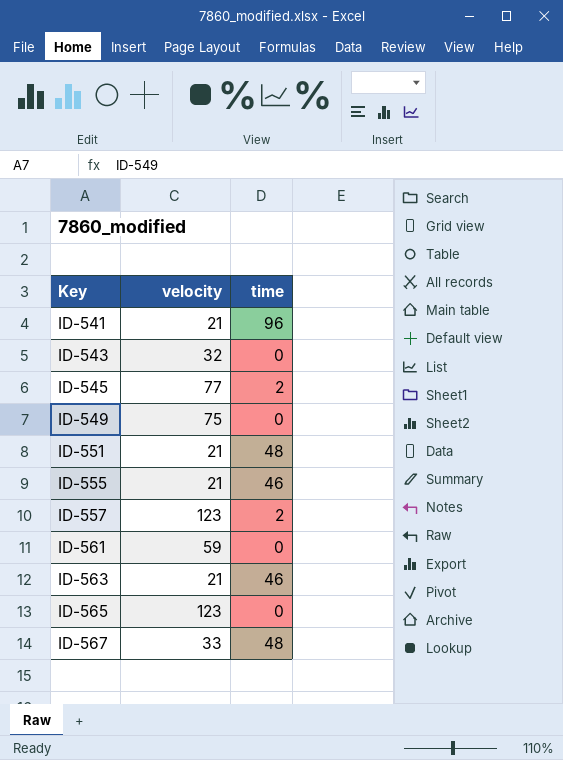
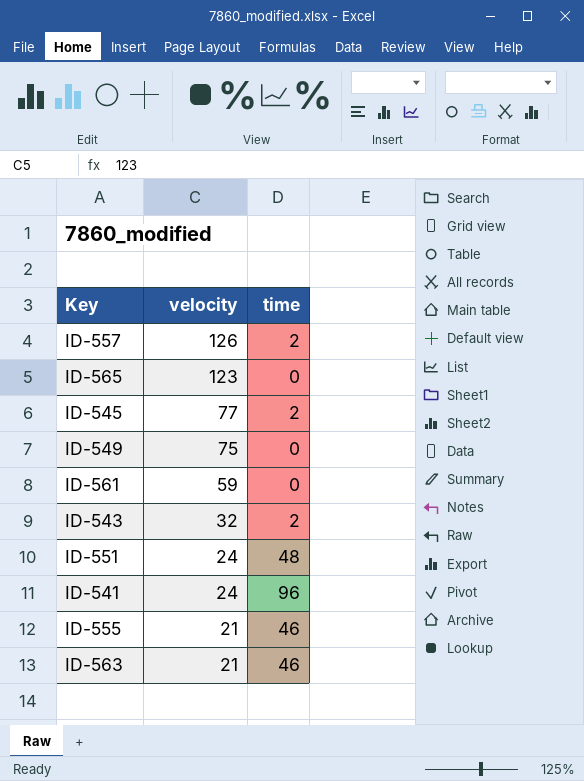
row order: Key ascending -> velocity descending
row ID-567: 33 | 48 -> none
ID-557 | velocity: 123 -> 126
ID-543 | time: 0 -> 2
ID-551 | velocity: 21 -> 24
ID-541 | velocity: 21 -> 24

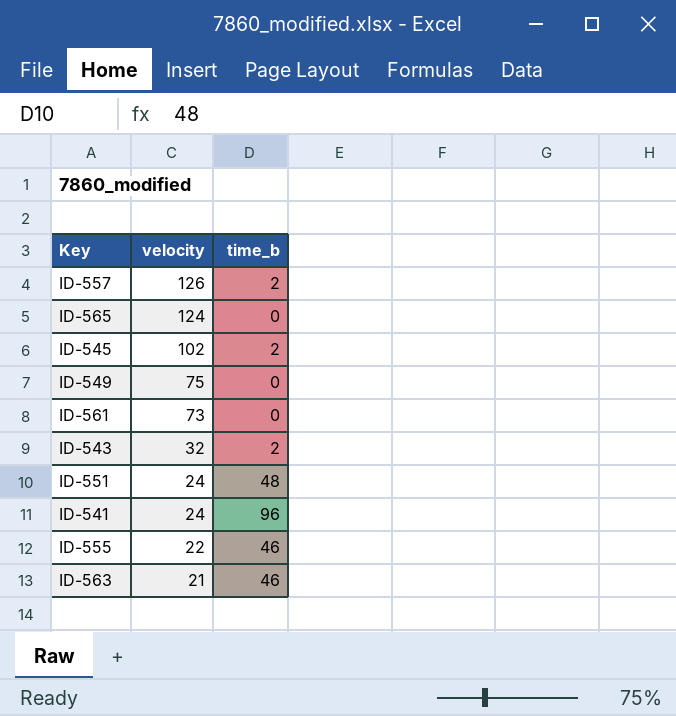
column name: time -> time_b
ID-565 | velocity: 123 -> 124
ID-545 | velocity: 77 -> 102
ID-561 | velocity: 59 -> 73
ID-555 | velocity: 21 -> 22

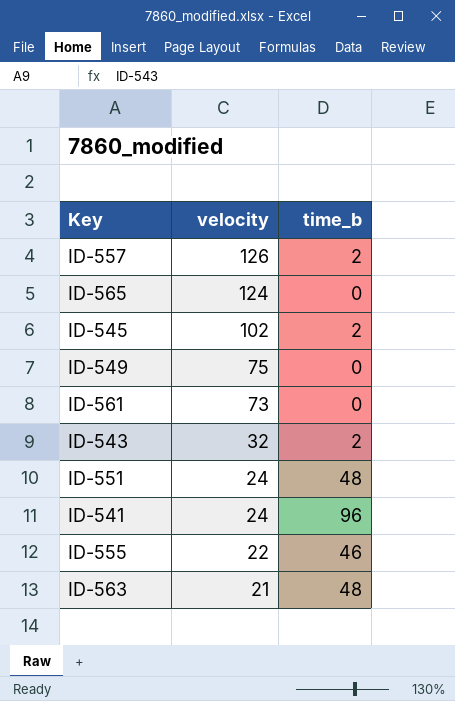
ID-563 | time_b: 46 -> 48

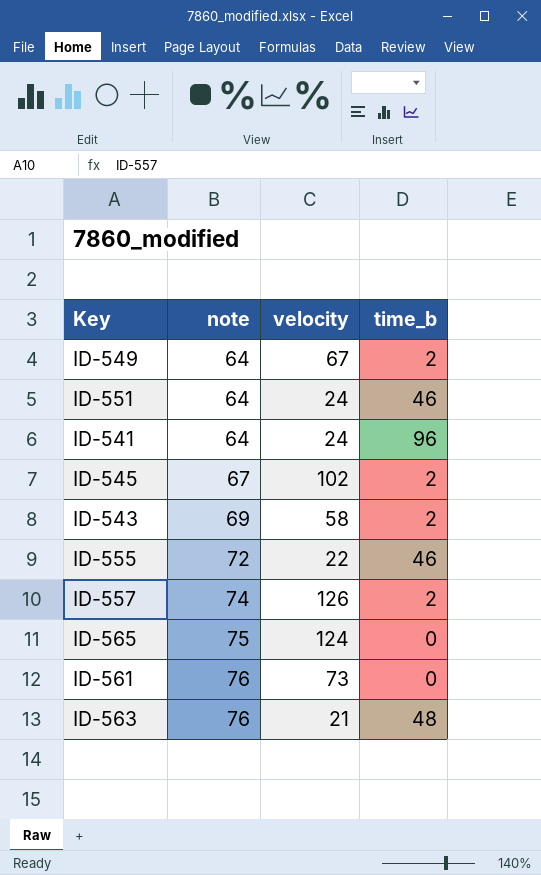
row order: velocity descending -> note ascending
column note | position: none -> 2
ID-549 | velocity: 75 -> 67
ID-549 | time_b: 0 -> 2
ID-551 | time_b: 48 -> 46
ID-543 | velocity: 32 -> 58

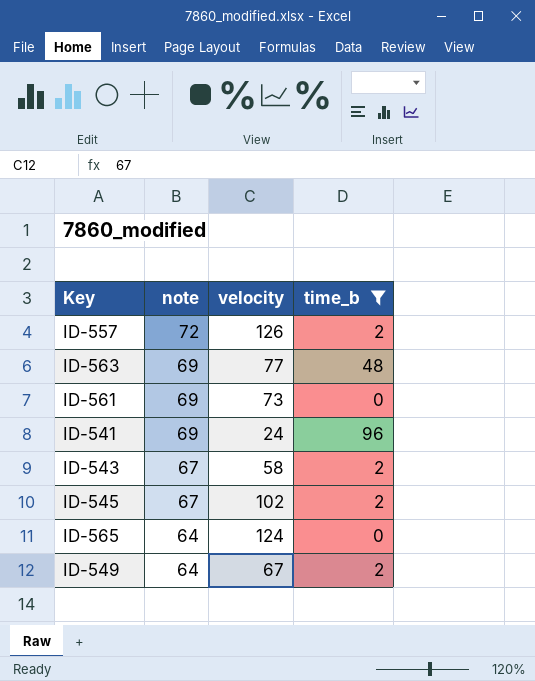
filter: none -> time_b != 46
row order: note ascending -> note descending
ID-557 | note: 74 -> 72
ID-563 | note: 76 -> 69
ID-563 | velocity: 21 -> 77
ID-561 | note: 76 -> 69
ID-541 | note: 64 -> 69
ID-543 | note: 69 -> 67
ID-565 | note: 75 -> 64

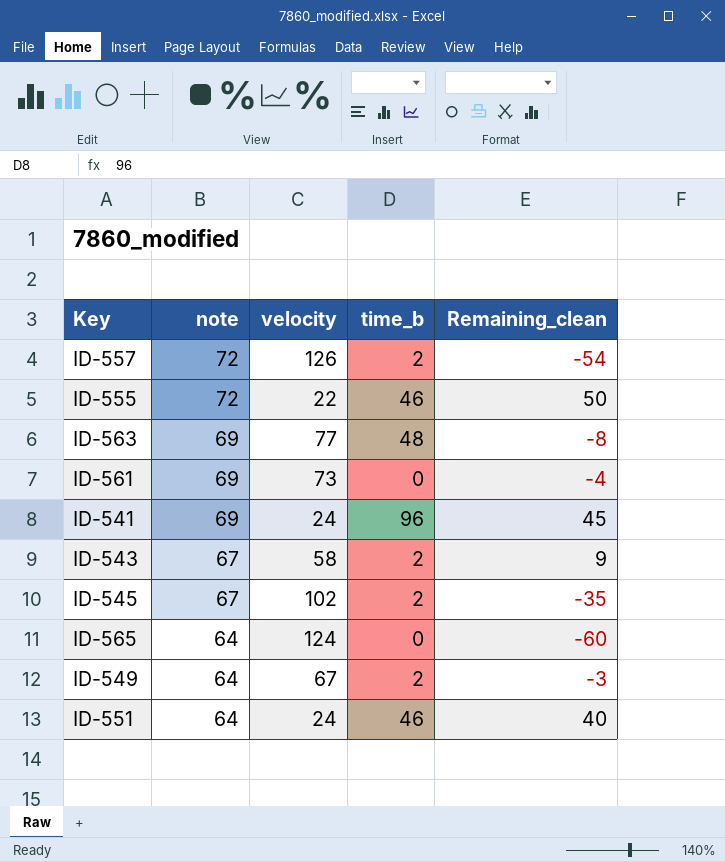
filter: time_b != 46 -> none
column Remaining_clean | formula: none -> [note] - [velocity]

